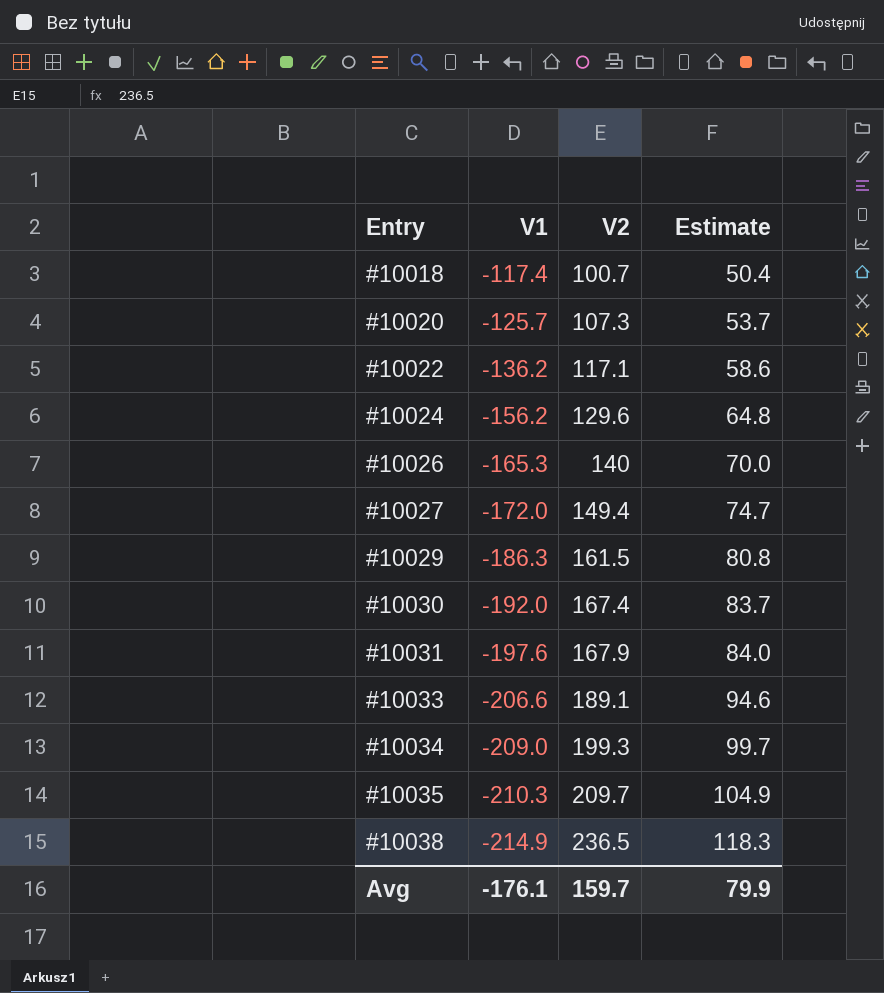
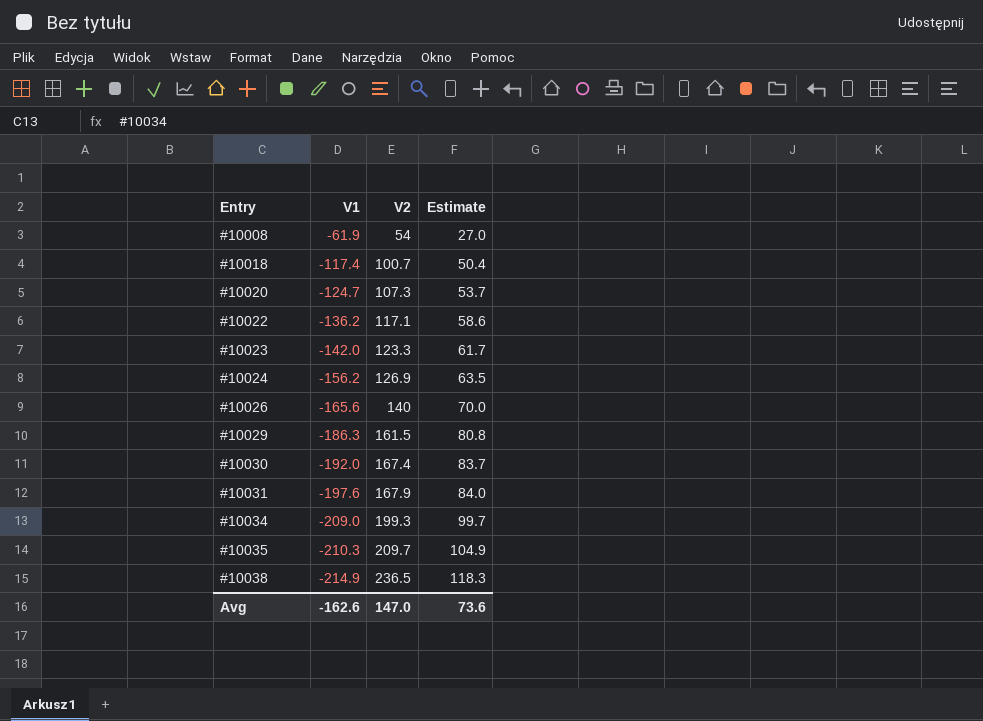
row #10027: -172.0 | 149.4 | 74.7 -> none
row #10033: -206.6 | 189.1 | 94.6 -> none
row #10008: none -> -61.9 | 54 | 27.0
#10020 | V1: -125.7 -> -124.7
row #10023: none -> -142.0 | 123.3 | 61.7
#10024 | V2: 129.6 -> 126.9
#10024 | Estimate: 64.8 -> 63.5
#10026 | V1: -165.3 -> -165.6
Avg | V1: -176.1 -> -162.6
Avg | V2: 159.7 -> 147.0
Avg | Estimate: 79.9 -> 73.6

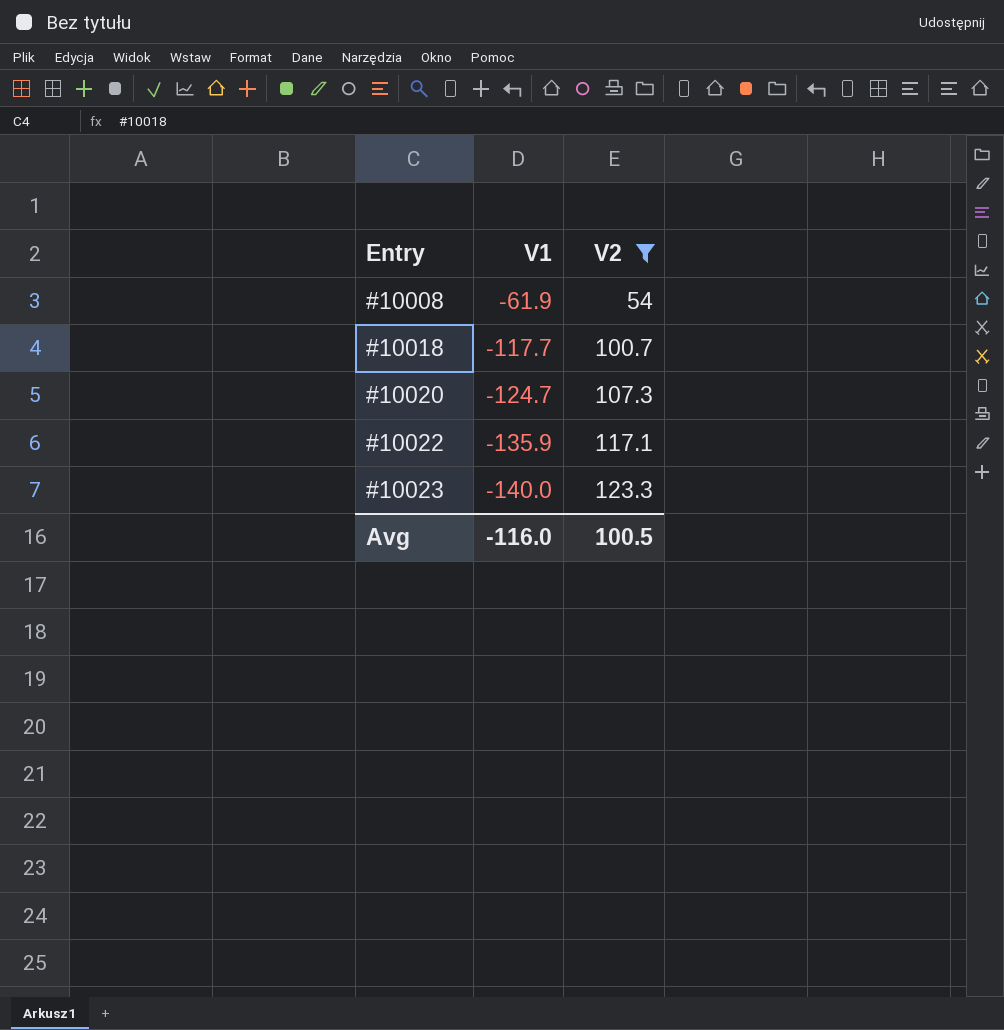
filter: none -> V2 <= 123.3
column Estimate | formula: [V2] * 0.5 -> none
#10018 | V1: -117.4 -> -117.7
#10022 | V1: -136.2 -> -135.9
#10023 | V1: -142.0 -> -140.0
Avg | V1: -162.6 -> -116.0
Avg | V2: 147.0 -> 100.5

